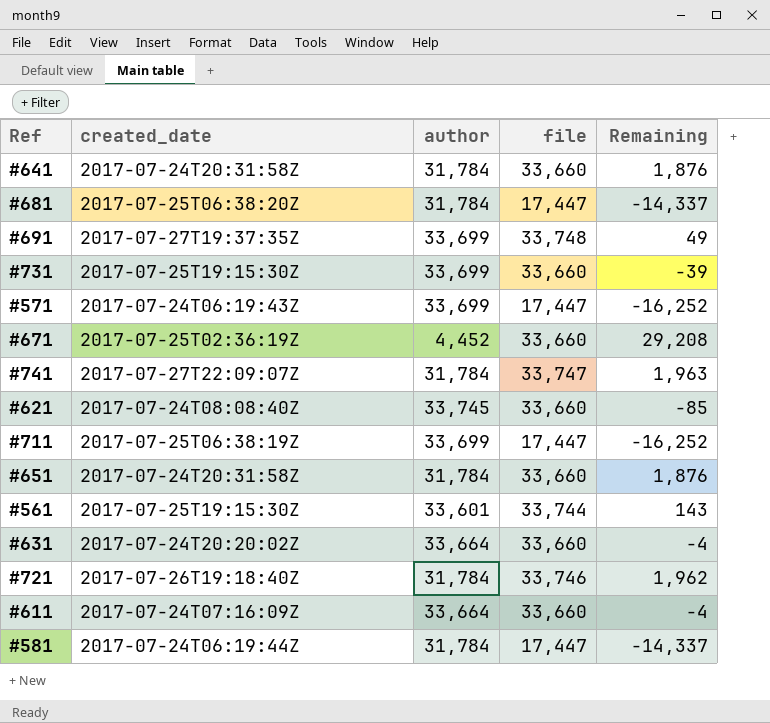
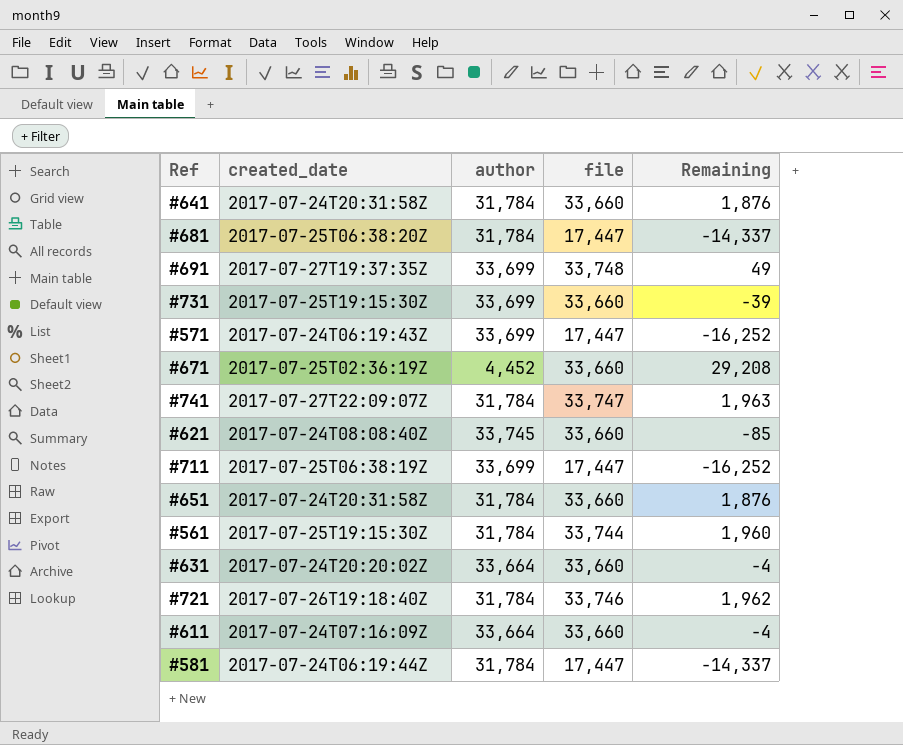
#561 | author: 33,601 -> 31,784
#561 | Remaining: 143 -> 1,960

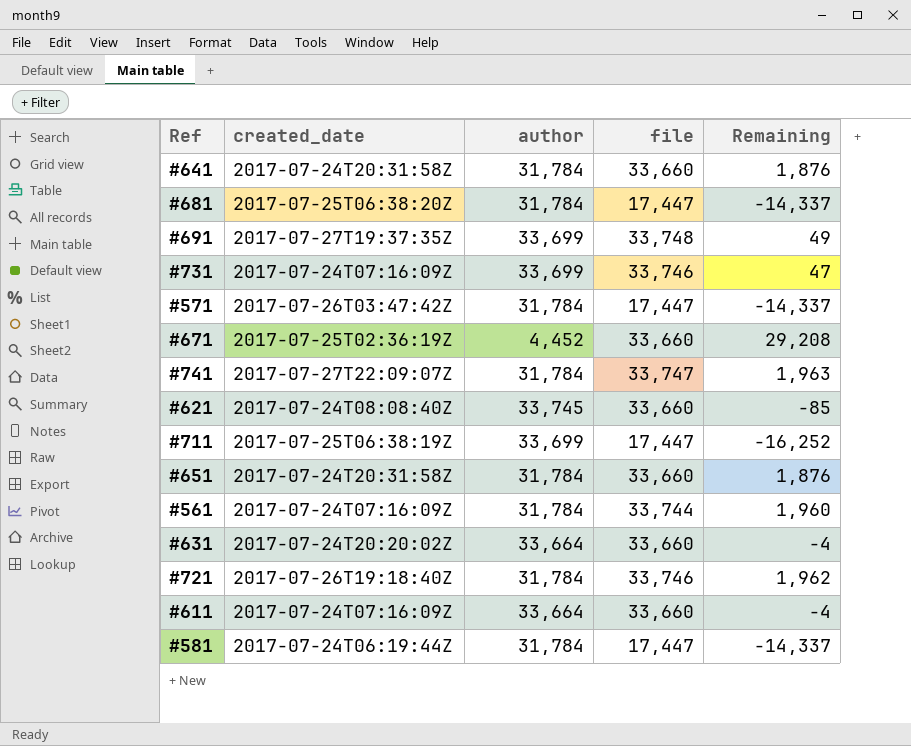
#731 | created_date: 2017-07-25T19:15:30Z -> 2017-07-24T07:16:09Z
#731 | file: 33,660 -> 33,746
#731 | Remaining: -39 -> 47
#571 | created_date: 2017-07-24T06:19:43Z -> 2017-07-26T03:47:42Z
#571 | author: 33,699 -> 31,784
#571 | Remaining: -16,252 -> -14,337
#561 | created_date: 2017-07-25T19:15:30Z -> 2017-07-24T07:16:09Z

